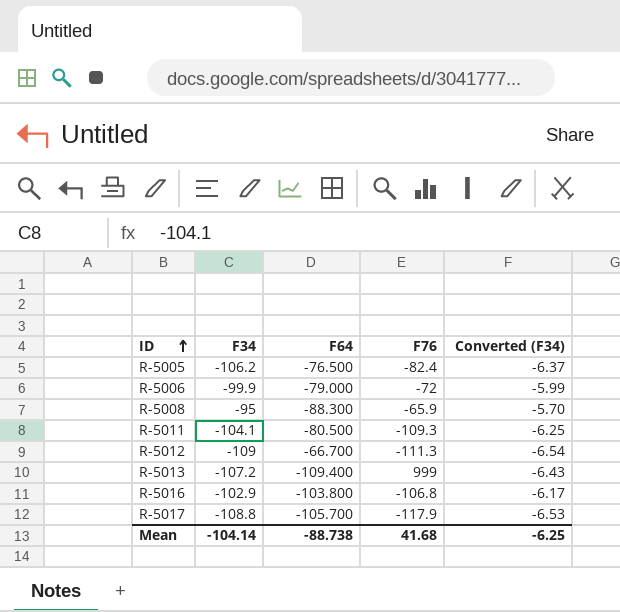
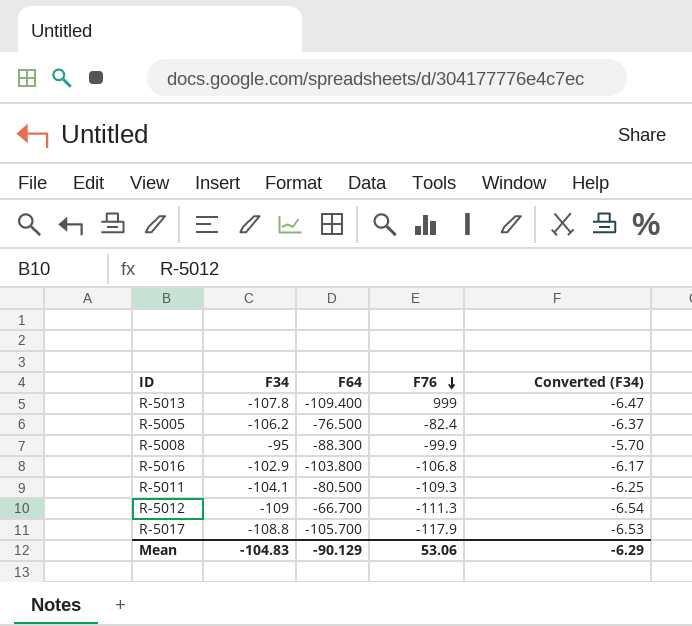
row order: ID ascending -> F76 descending
row R-5006: -99.9 | -79.000 | -72 | -5.99 -> none
R-5013 | F34: -107.2 -> -107.8
R-5013 | Converted (F34): -6.43 -> -6.47
R-5008 | F76: -65.9 -> -99.9
Mean | F34: -104.14 -> -104.83
Mean | F64: -88.738 -> -90.129
Mean | F76: 41.68 -> 53.06
Mean | Converted (F34): -6.25 -> -6.29

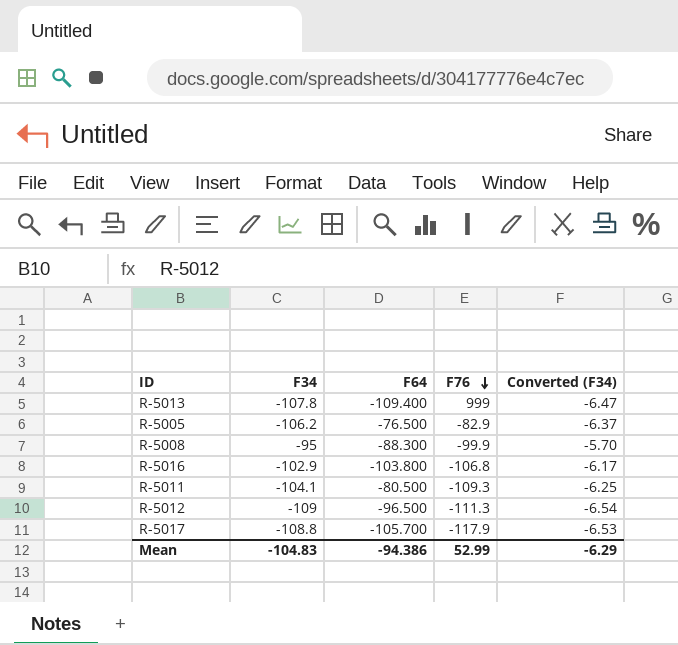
R-5005 | F76: -82.4 -> -82.9
R-5012 | F64: -66.700 -> -96.500
Mean | F64: -90.129 -> -94.386
Mean | F76: 53.06 -> 52.99

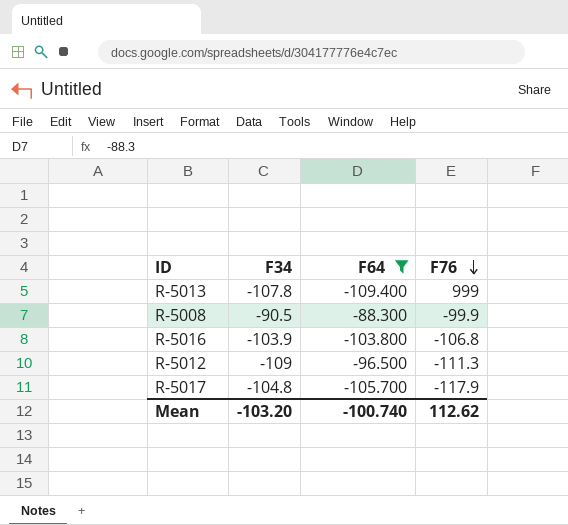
filter: none -> F64 <= -88.300
column Converted (F34) | formula: [F34] * 0.06 -> none
R-5008 | F34: -95 -> -90.5
R-5016 | F34: -102.9 -> -103.9
R-5017 | F34: -108.8 -> -104.8
Mean | F34: -104.83 -> -103.20
Mean | F64: -94.386 -> -100.740
Mean | F76: 52.99 -> 112.62

